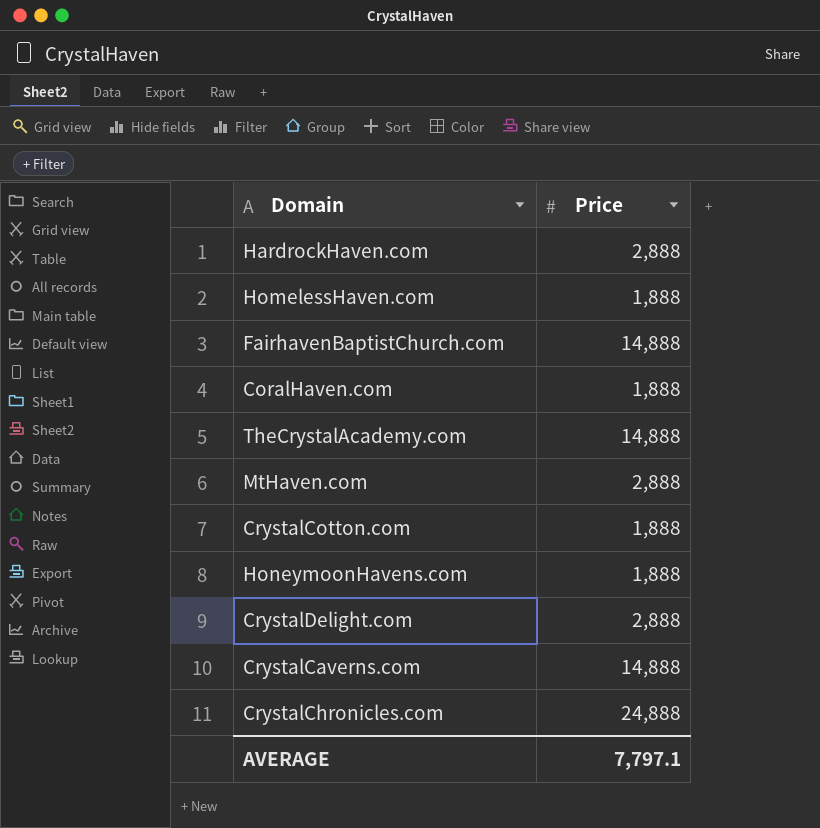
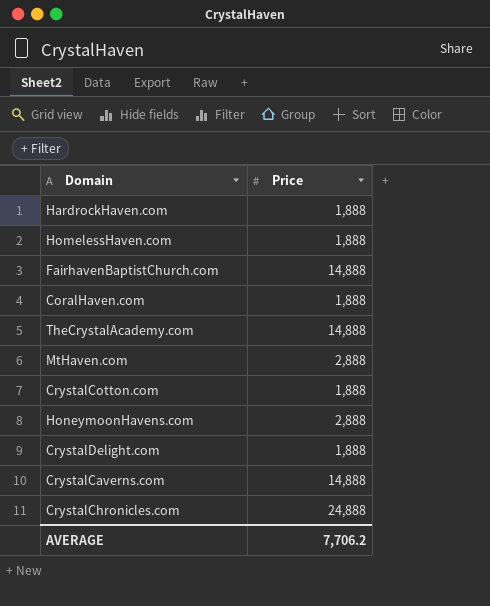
HardrockHaven.com | Price: 2,888 -> 1,888
HoneymoonHavens.com | Price: 1,888 -> 2,888
CrystalDelight.com | Price: 2,888 -> 1,888
AVERAGE | Price: 7,797.1 -> 7,706.2

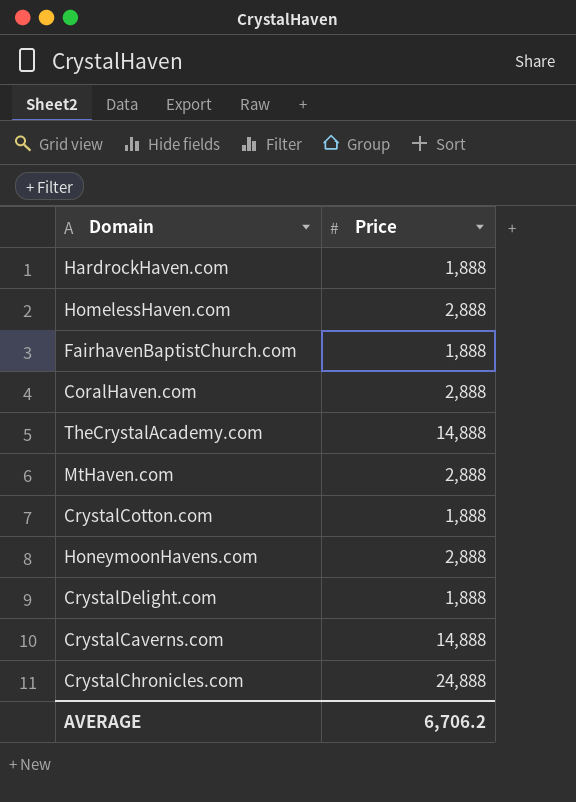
HomelessHaven.com | Price: 1,888 -> 2,888
FairhavenBaptistChurch.com | Price: 14,888 -> 1,888
CoralHaven.com | Price: 1,888 -> 2,888
AVERAGE | Price: 7,706.2 -> 6,706.2

